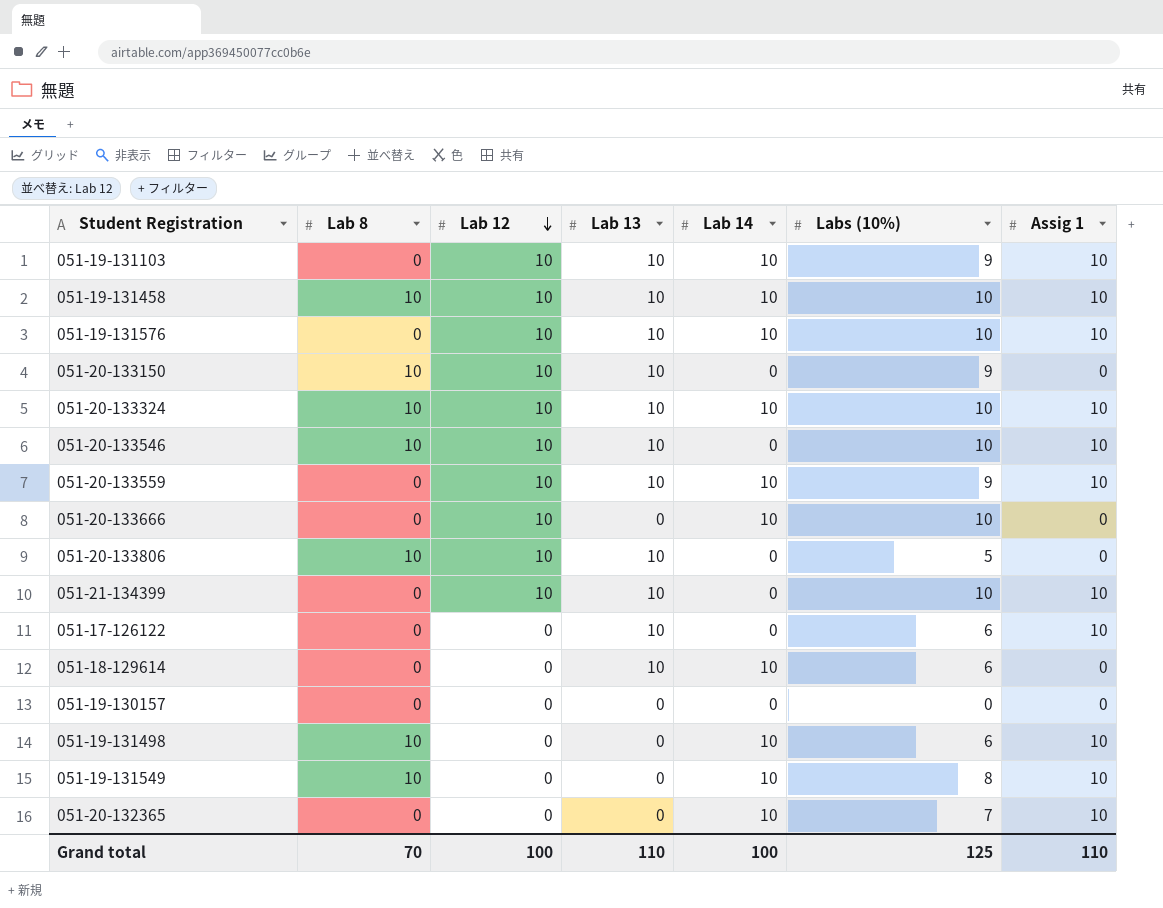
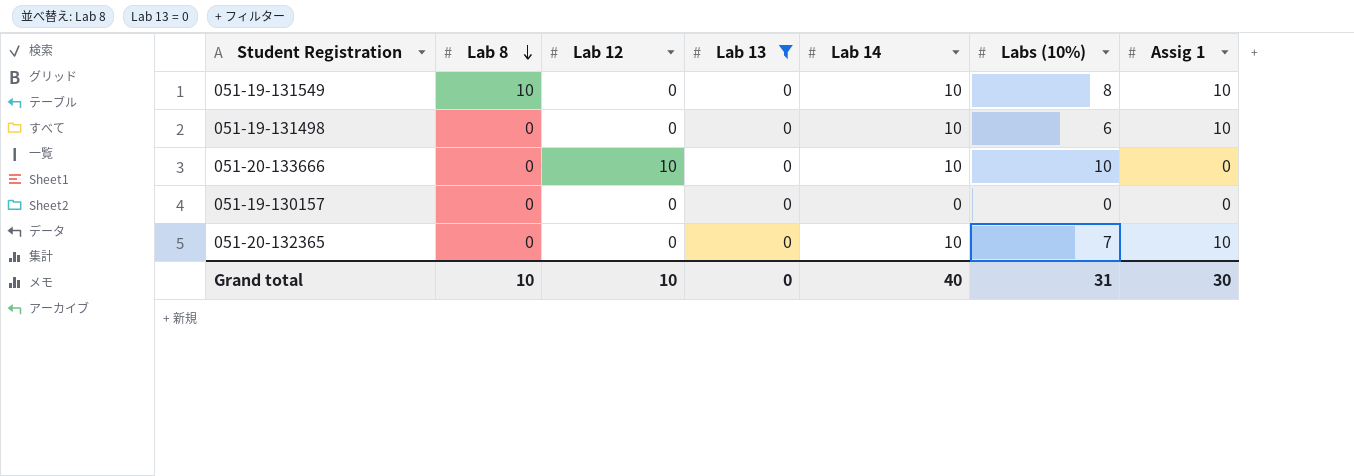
filter: none -> Lab 13 = 0
row order: Lab 12 descending -> Lab 8 descending
051-19-131498 | Lab 8: 10 -> 0
Grand total | Lab 8: 70 -> 10
Grand total | Lab 12: 100 -> 10
Grand total | Lab 13: 110 -> 0
Grand total | Lab 14: 100 -> 40
Grand total | Labs (10%): 125 -> 31
Grand total | Assig 1: 110 -> 30

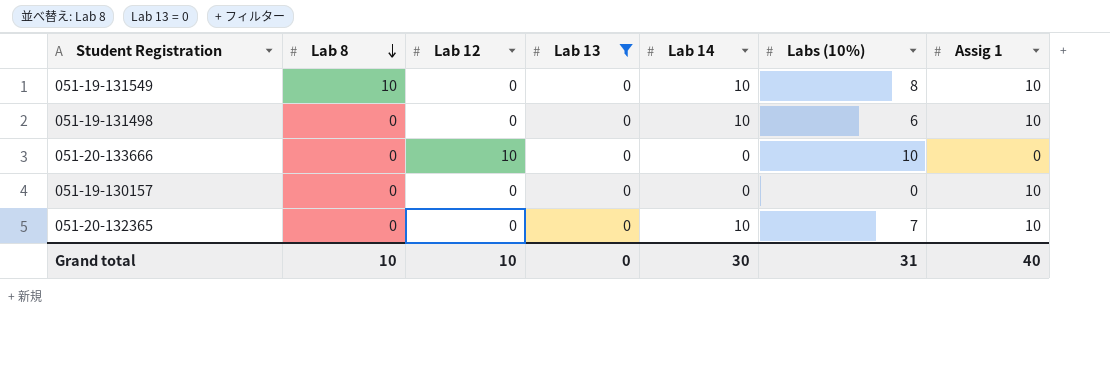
051-20-133666 | Lab 14: 10 -> 0
051-19-130157 | Assig 1: 0 -> 10
Grand total | Lab 14: 40 -> 30
Grand total | Assig 1: 30 -> 40

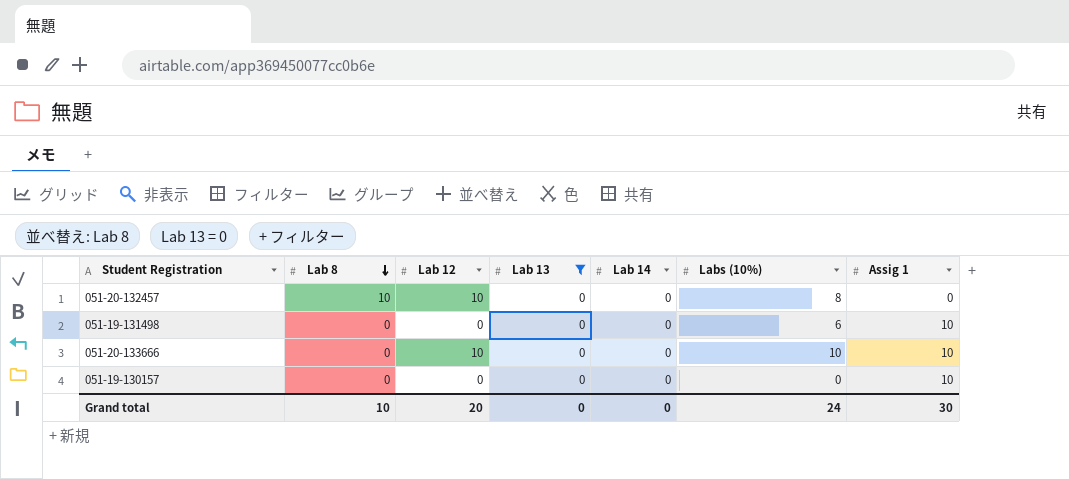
row 051-19-131549: 10 | 0 | 0 | 10 | 8 | 10 -> none
row 051-20-132365: 0 | 0 | 0 | 10 | 7 | 10 -> none
row 051-20-132457: none -> 10 | 10 | 0 | 0 | 8 | 0
051-19-131498 | Lab 14: 10 -> 0
051-20-133666 | Assig 1: 0 -> 10
Grand total | Lab 12: 10 -> 20
Grand total | Lab 14: 30 -> 0
Grand total | Labs (10%): 31 -> 24
Grand total | Assig 1: 40 -> 30

